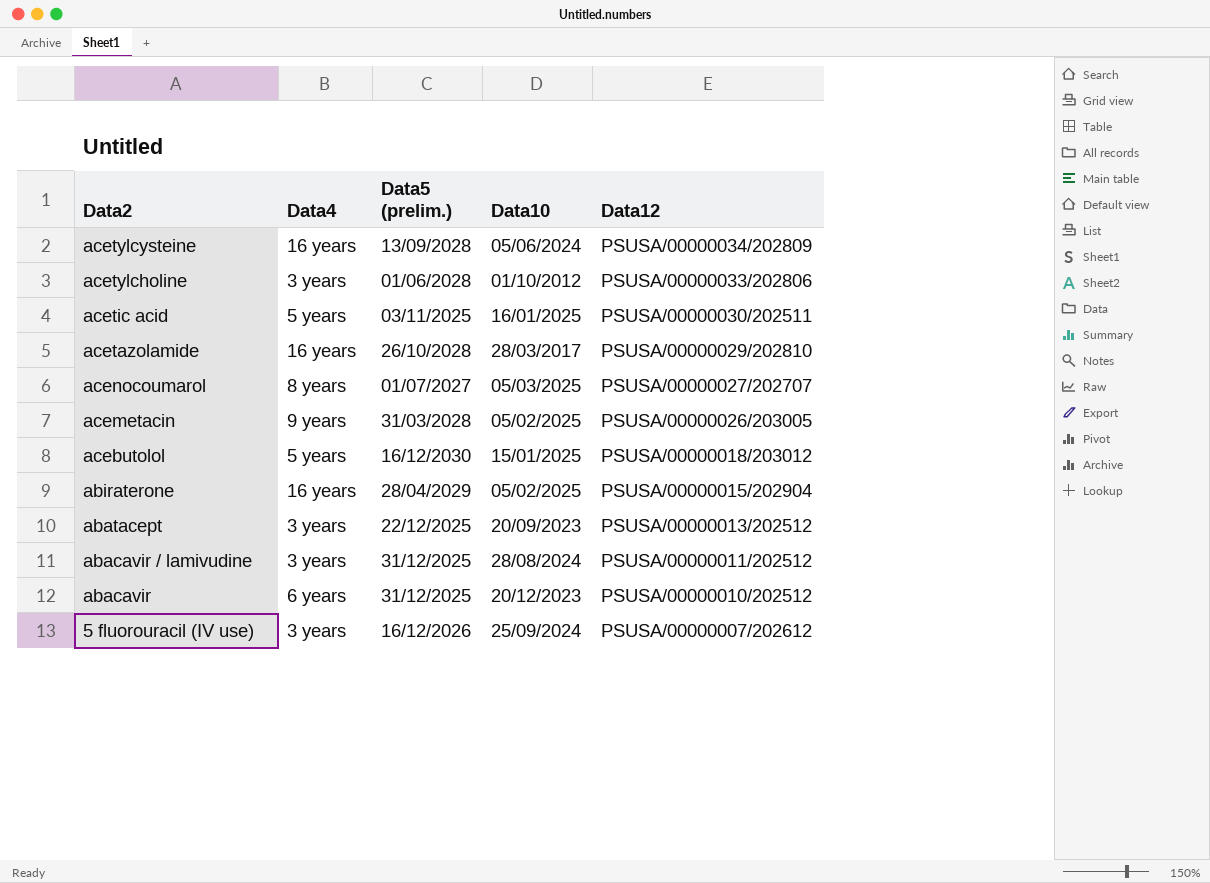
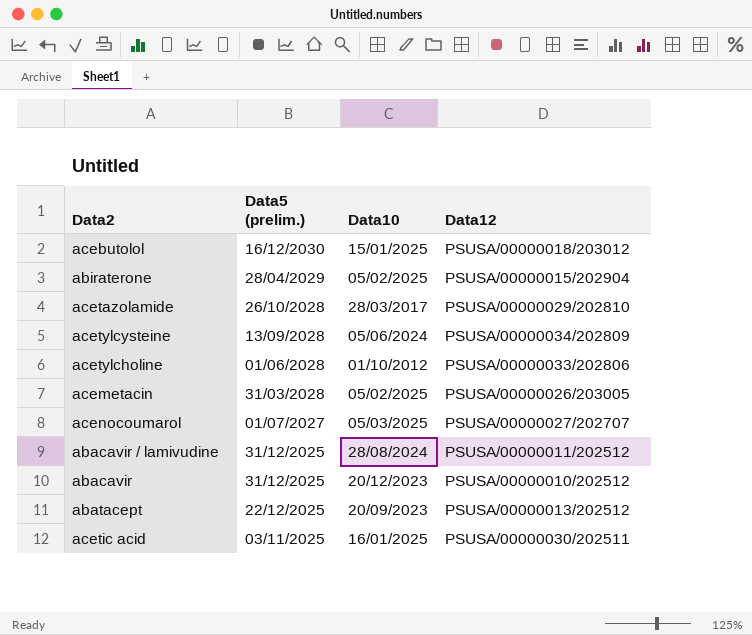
row order: Data2 descending -> Data5 (prelim.) descending
column Data4 | position: 2 -> none
row 5 fluorouracil (IV use): 3 years | 16/12/2026 | 25/09/2024 | PSUSA/00000007/202612 -> none

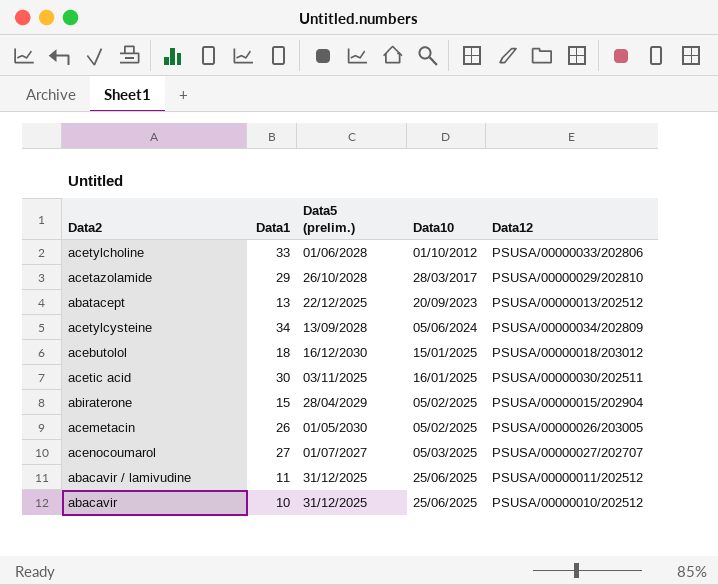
row order: Data5 (prelim.) descending -> Data10 ascending
column Data1 | position: none -> 2
acemetacin | Data5 (prelim.): 31/03/2028 -> 01/05/2030
abacavir / lamivudine | Data10: 28/08/2024 -> 25/06/2025
abacavir | Data10: 20/12/2023 -> 25/06/2025

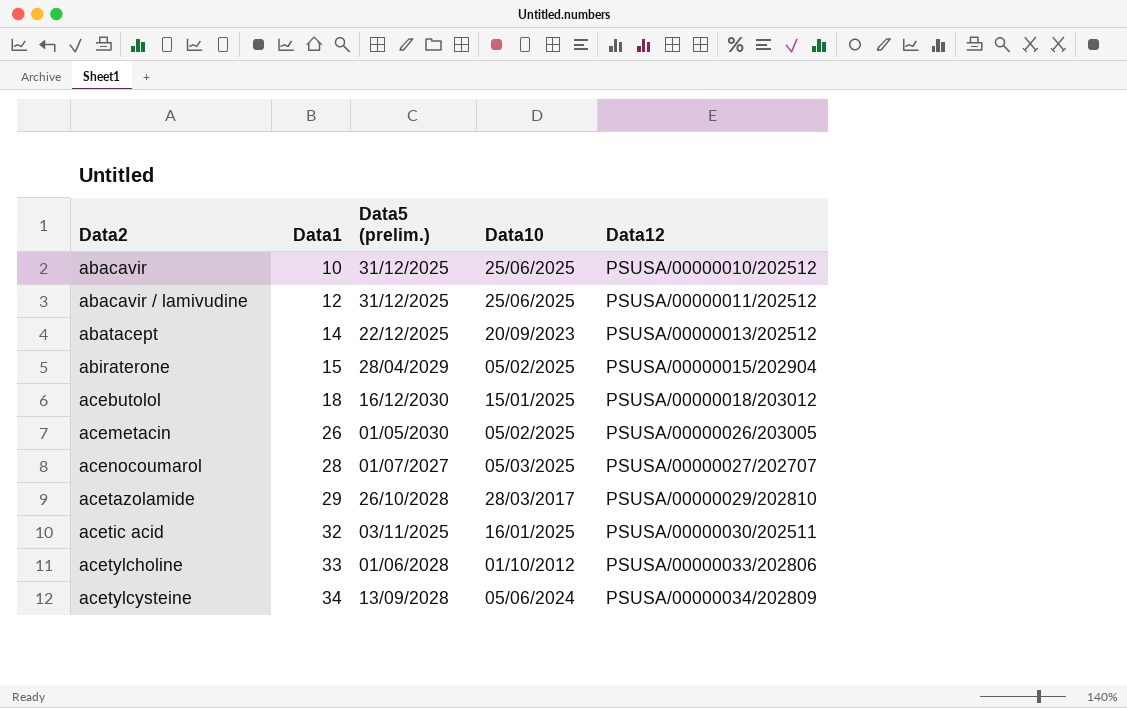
row order: Data10 ascending -> Data2 ascending
abacavir / lamivudine | Data1: 11 -> 12
abatacept | Data1: 13 -> 14
acenocoumarol | Data1: 27 -> 28
acetic acid | Data1: 30 -> 32

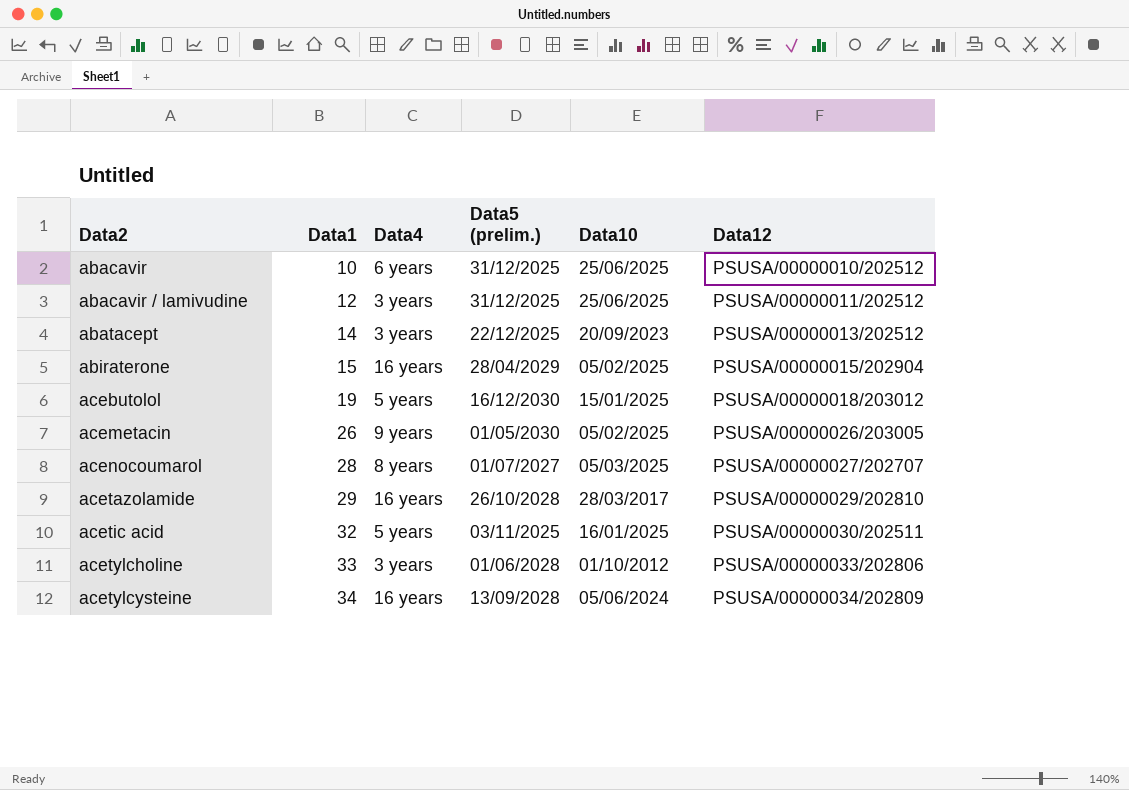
column Data4 | position: none -> 3
acebutolol | Data1: 18 -> 19

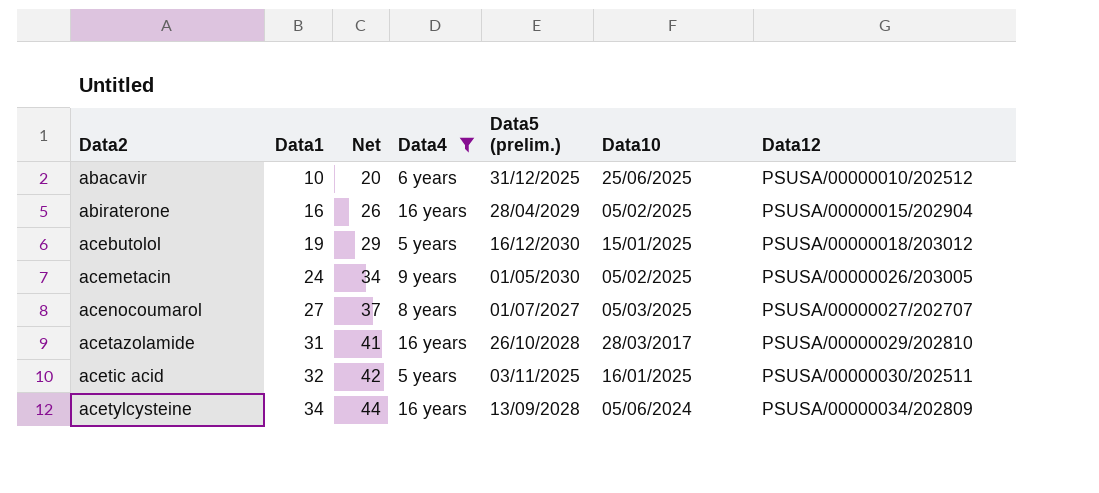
filter: none -> Data4 != 3 years
column Net | formula: none -> [Data1] + 10
abiraterone | Data1: 15 -> 16
acemetacin | Data1: 26 -> 24
acenocoumarol | Data1: 28 -> 27
acetazolamide | Data1: 29 -> 31

